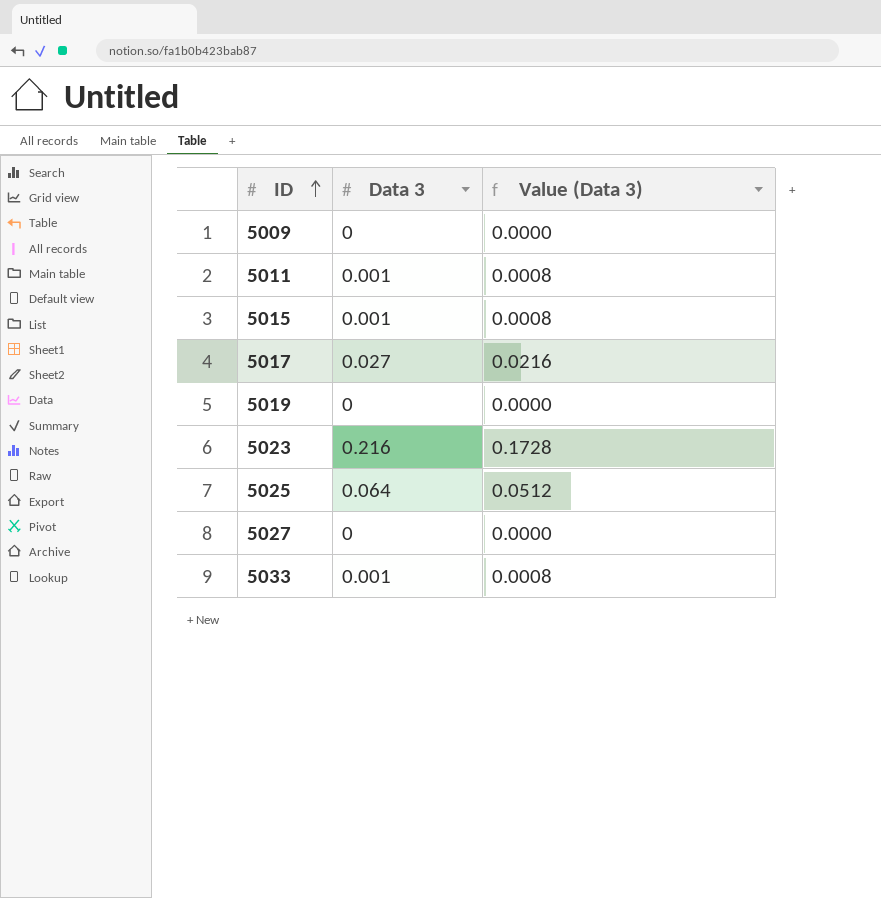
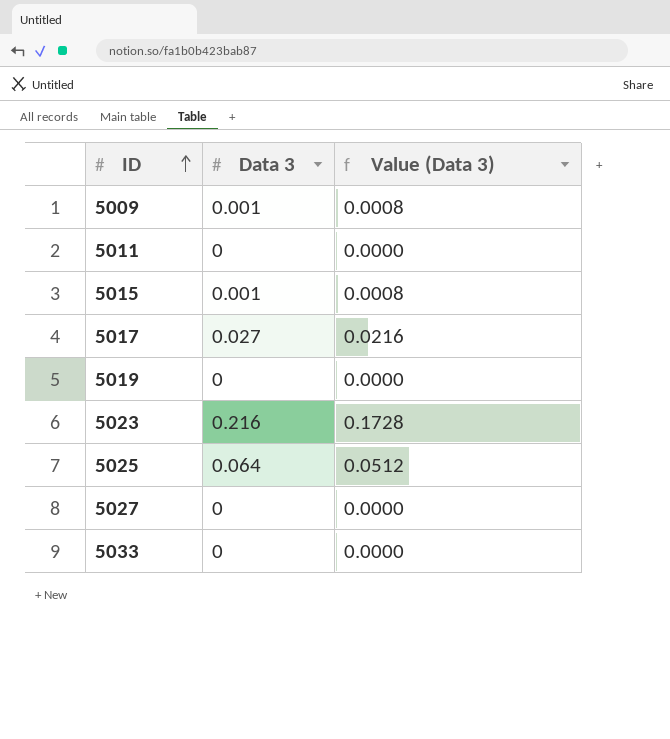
5009 | Data 3: 0 -> 0.001
5009 | Value (Data 3): 0.0000 -> 0.0008
5011 | Data 3: 0.001 -> 0
5011 | Value (Data 3): 0.0008 -> 0.0000
5033 | Data 3: 0.001 -> 0
5033 | Value (Data 3): 0.0008 -> 0.0000

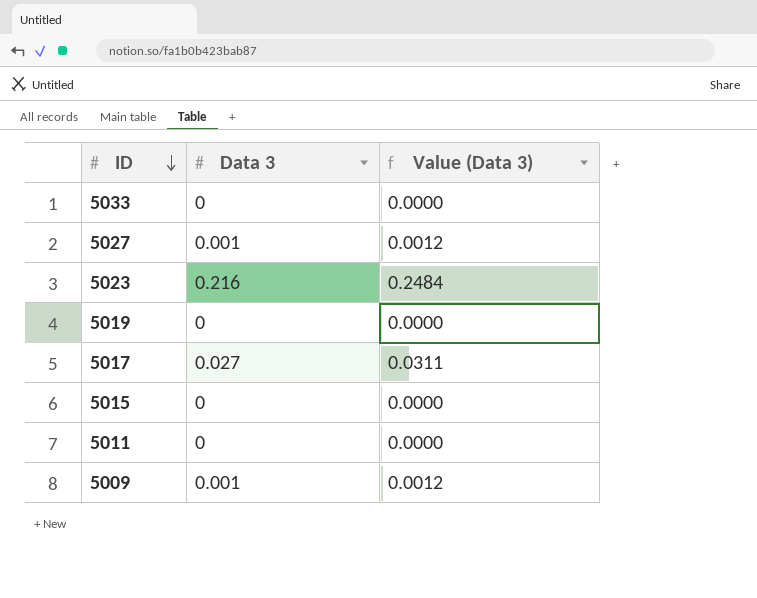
row order: ID ascending -> ID descending
column Value (Data 3) | formula: [Data 3] * 0.8 -> [Data 3] * 1.15
row 5025: 0.064 | 0.0512 -> none
5027 | Data 3: 0 -> 0.001
5015 | Data 3: 0.001 -> 0

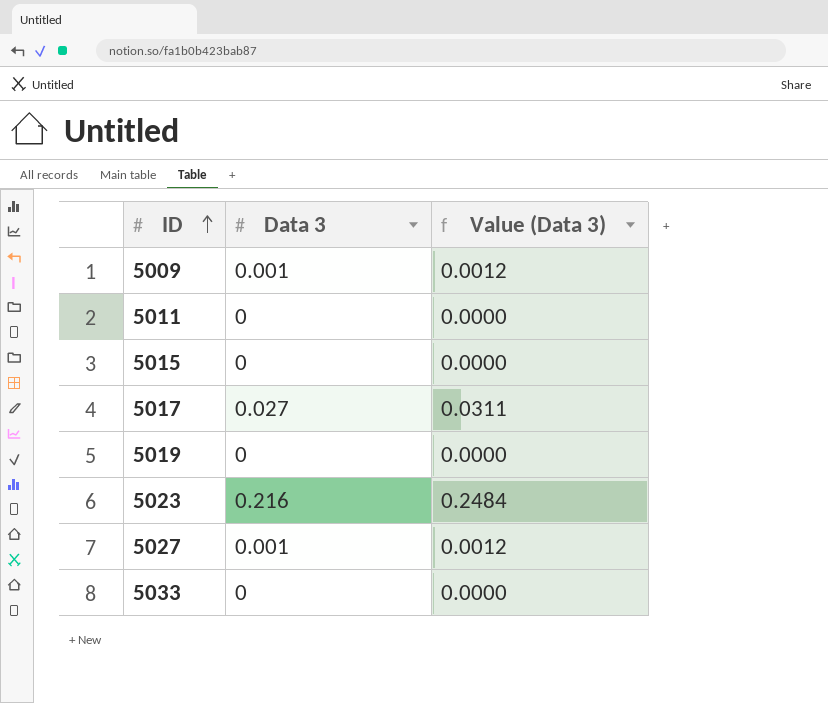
row order: ID descending -> ID ascending

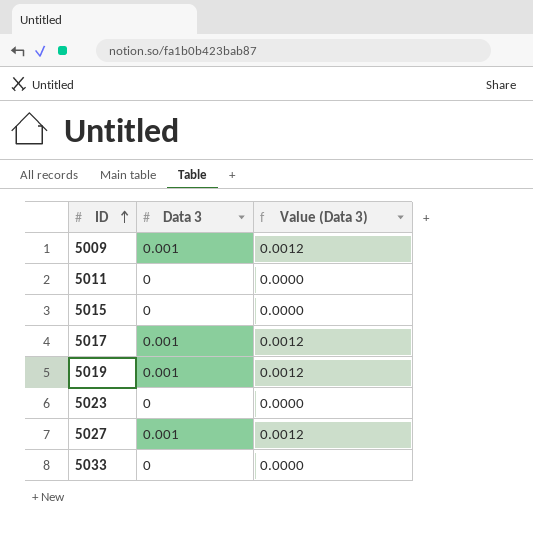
5017 | Data 3: 0.027 -> 0.001
5017 | Value (Data 3): 0.0311 -> 0.0012
5019 | Data 3: 0 -> 0.001
5019 | Value (Data 3): 0.0000 -> 0.0012
5023 | Data 3: 0.216 -> 0
5023 | Value (Data 3): 0.2484 -> 0.0000

